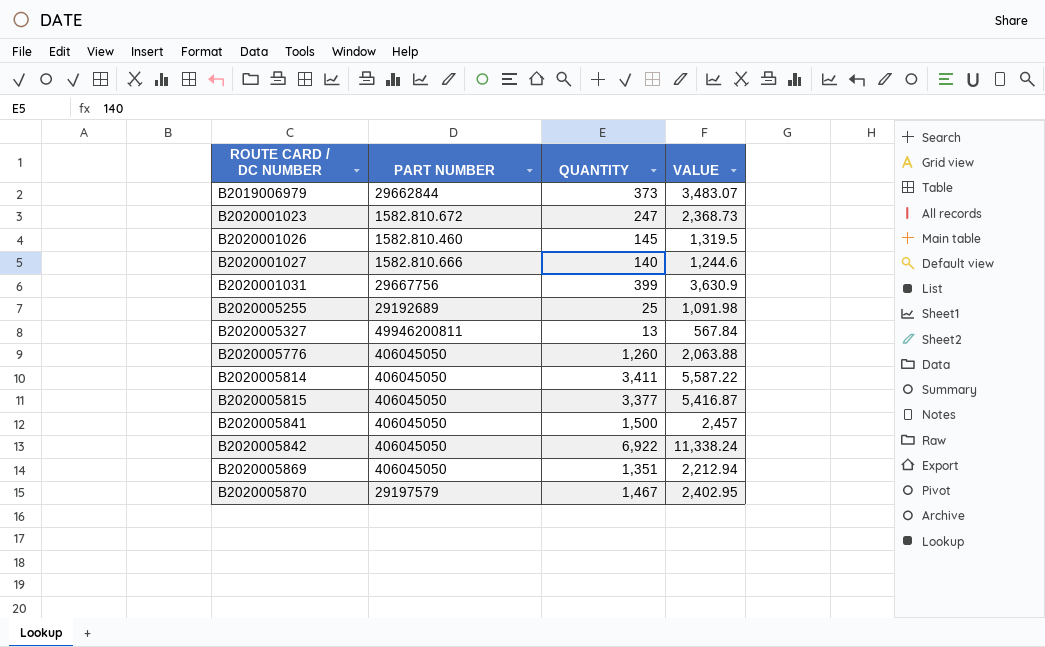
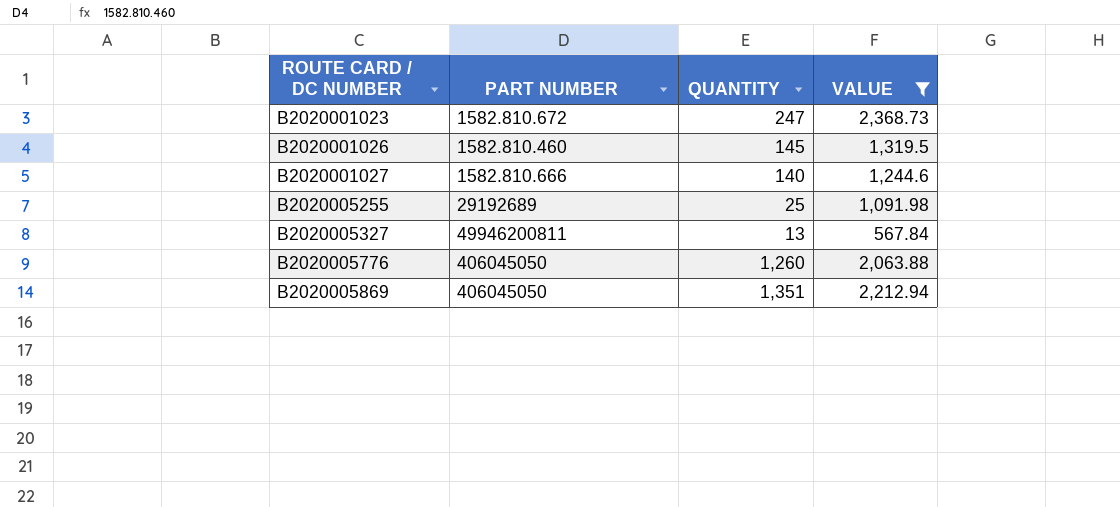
filter: none -> VALUE <= 2,368.73

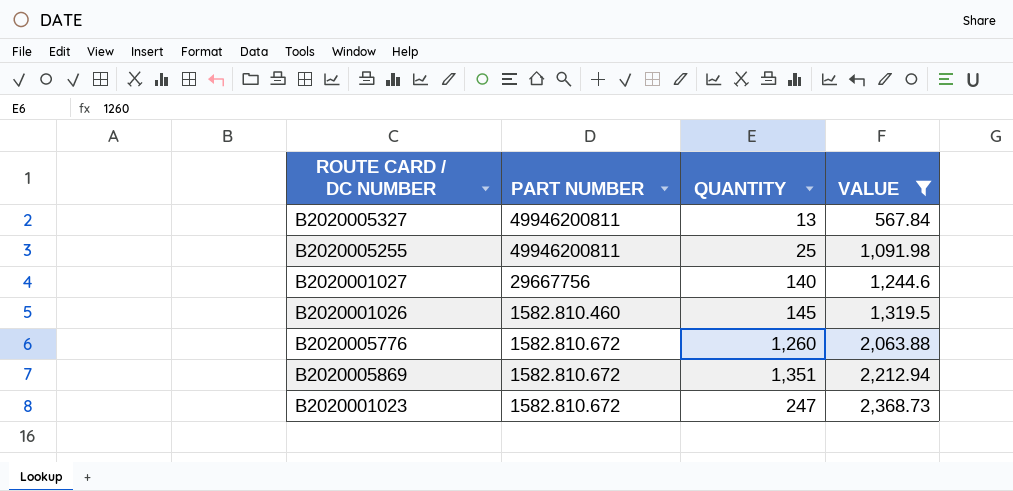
row order: ROUTE CARD / DC NUMBER ascending -> VALUE ascending
B2020005255 | PART NUMBER: 29192689 -> 49946200811
B2020001027 | PART NUMBER: 1582.810.666 -> 29667756
B2020005776 | PART NUMBER: 406045050 -> 1582.810.672
B2020005869 | PART NUMBER: 406045050 -> 1582.810.672

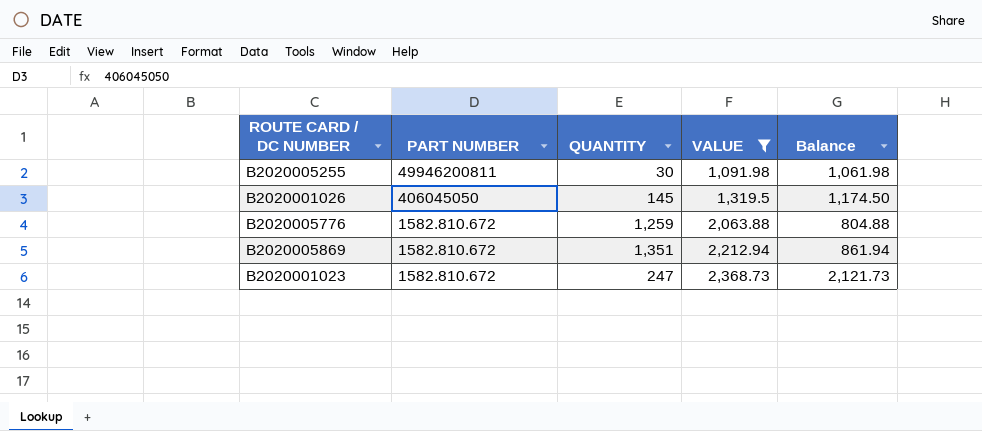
column Balance | formula: none -> [VALUE] - [QUANTITY]
row B2020005327: 49946200811 | 13 | 567.84 -> none
row B2020001027: 29667756 | 140 | 1,244.6 -> none
B2020005255 | QUANTITY: 25 -> 30
B2020001026 | PART NUMBER: 1582.810.460 -> 406045050
B2020005776 | QUANTITY: 1,260 -> 1,259

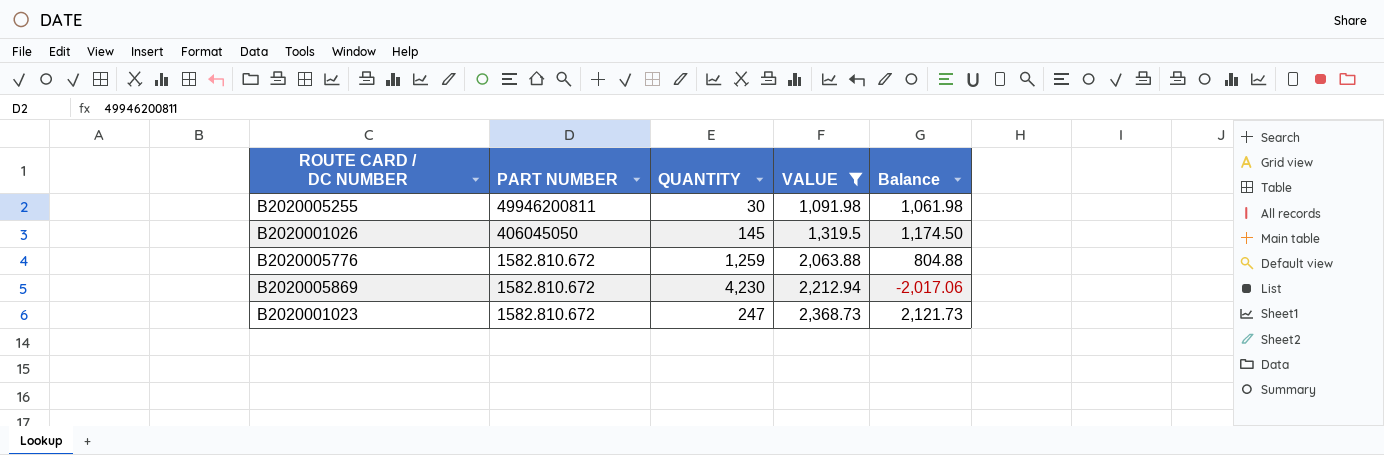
B2020005869 | QUANTITY: 1,351 -> 4,230
B2020005869 | Balance: 861.94 -> -2,017.06

